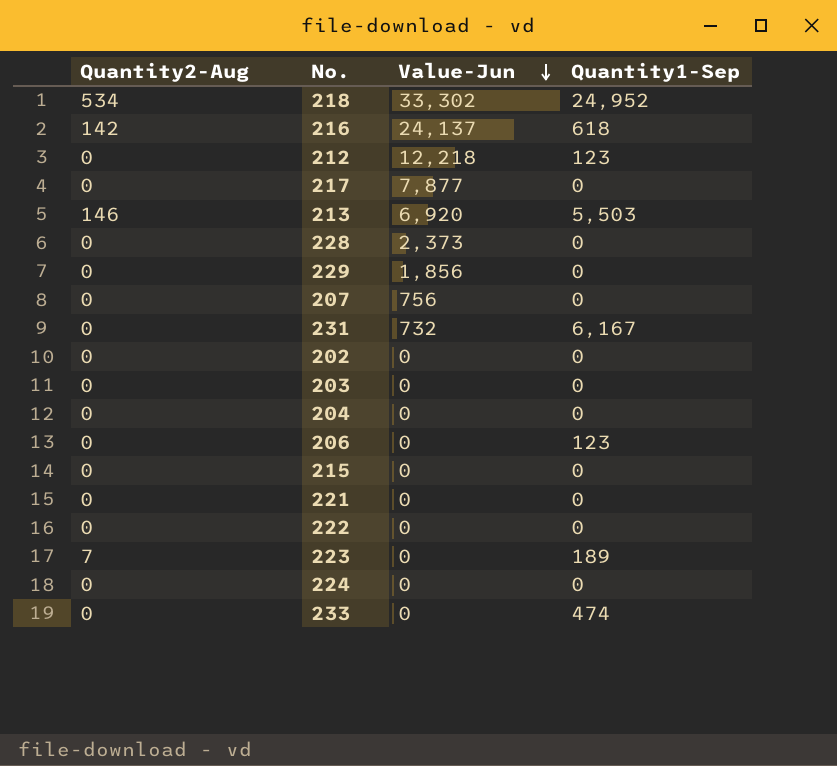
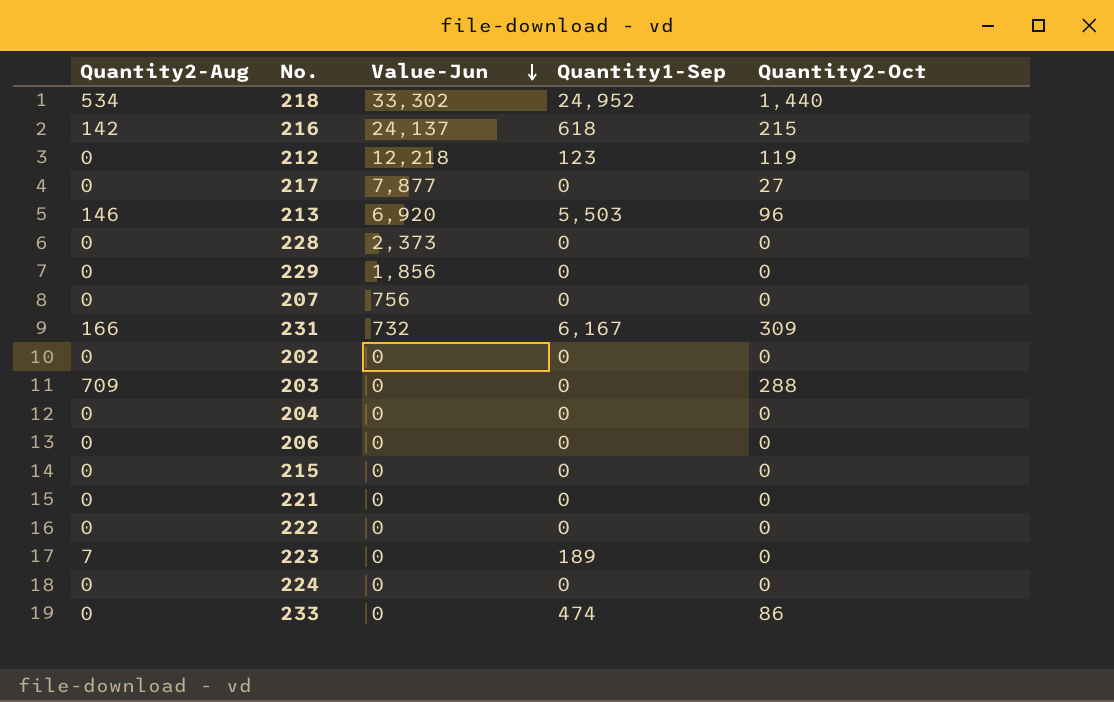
column Quantity2-Oct | position: none -> 5
231 | Quantity2-Aug: 0 -> 166
203 | Quantity2-Aug: 0 -> 709
206 | Quantity1-Sep: 123 -> 0

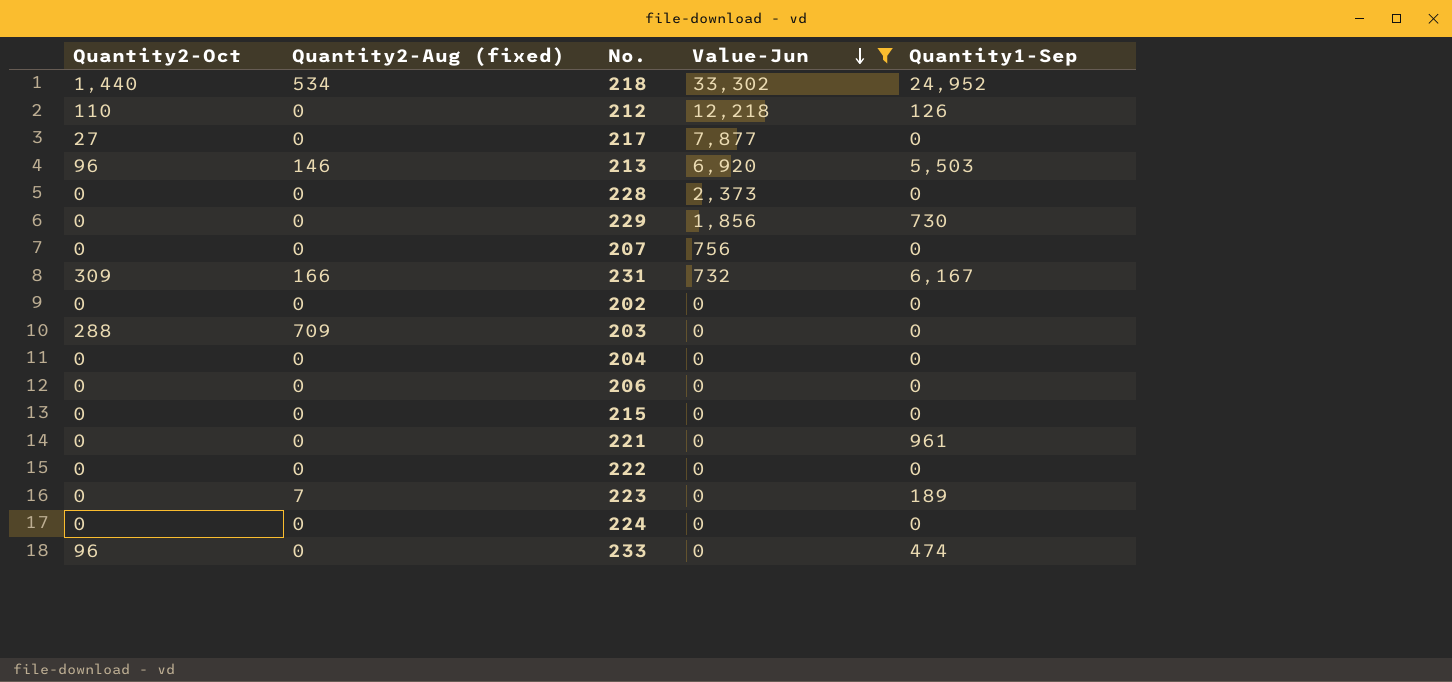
filter: none -> Value-Jun != 24,137
column Quantity2-Oct | position: 5 -> 1
column name: Quantity2-Aug -> Quantity2-Aug (fixed)
212 | Quantity2-Oct: 119 -> 110
212 | Quantity1-Sep: 123 -> 126
229 | Quantity1-Sep: 0 -> 730
221 | Quantity1-Sep: 0 -> 961
233 | Quantity2-Oct: 86 -> 96

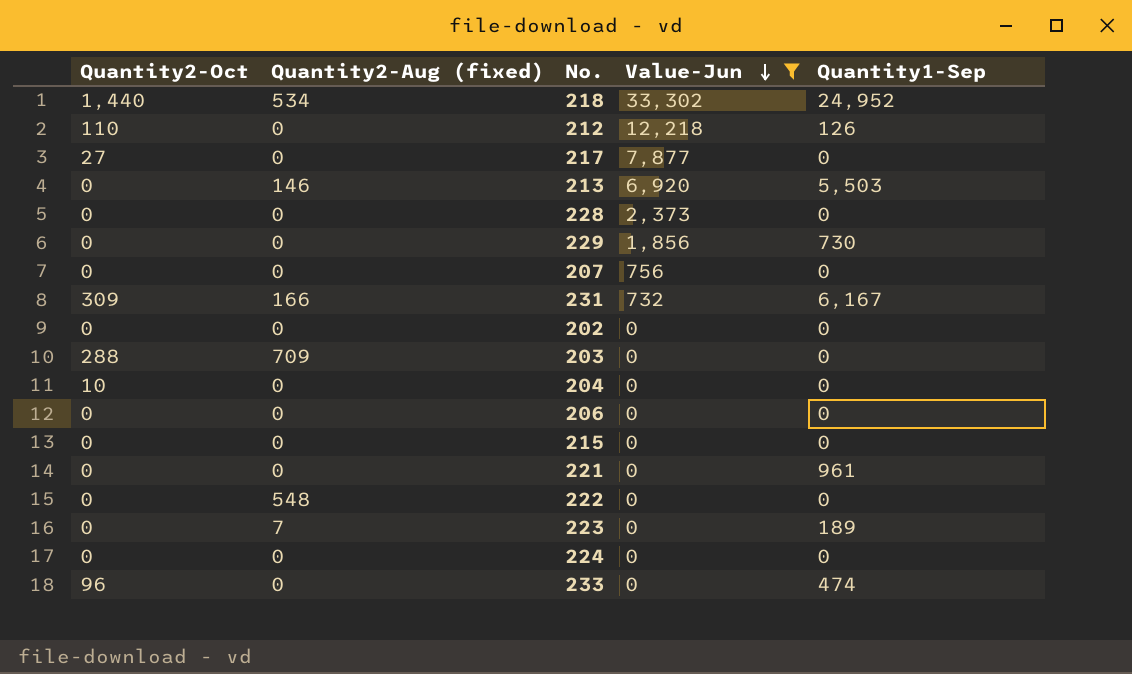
213 | Quantity2-Oct: 96 -> 0
204 | Quantity2-Oct: 0 -> 10
222 | Quantity2-Aug (fixed): 0 -> 548

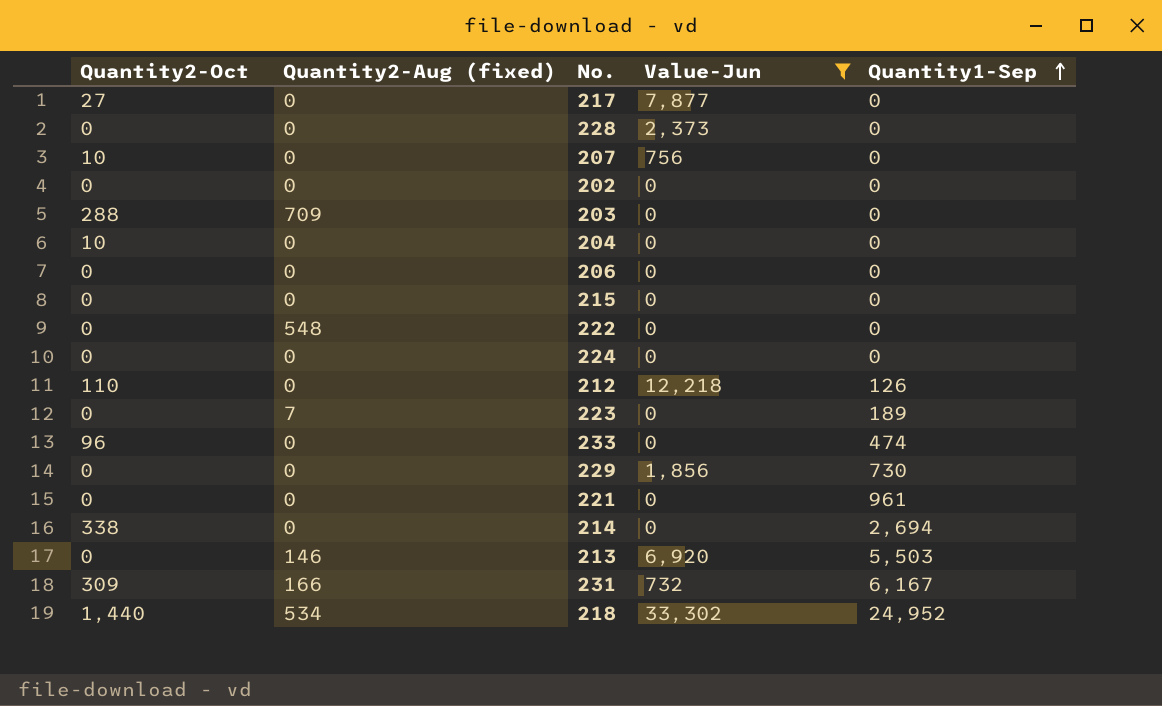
row order: Value-Jun descending -> Quantity1-Sep ascending
207 | Quantity2-Oct: 0 -> 10
row 214: none -> 338 | 0 | 0 | 2,694

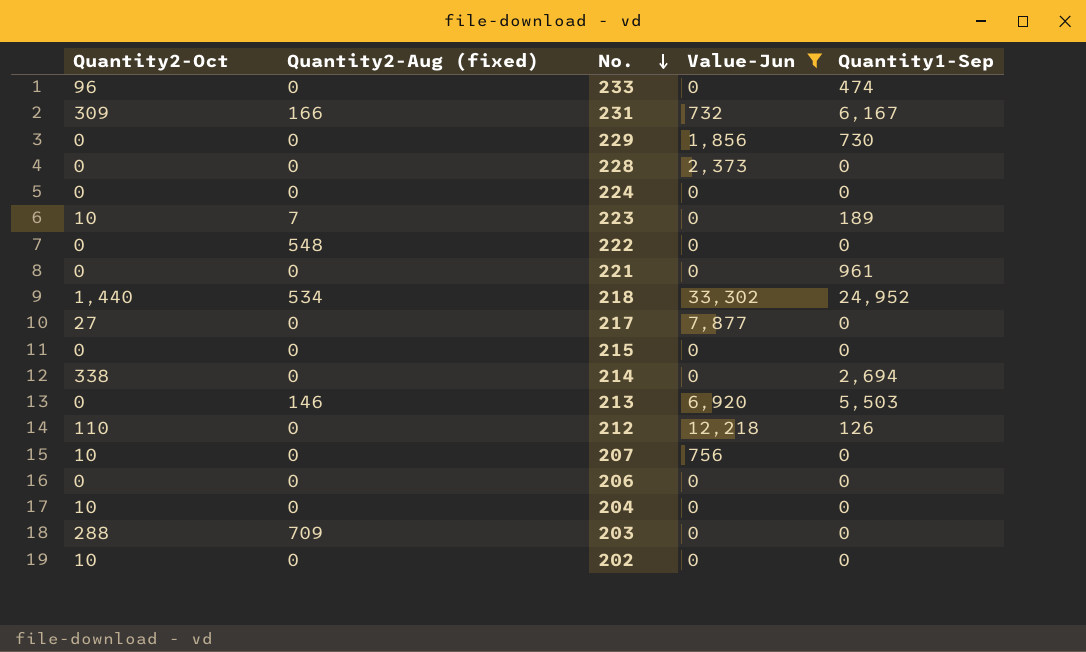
row order: Quantity1-Sep ascending -> No. descending
223 | Quantity2-Oct: 0 -> 10
202 | Quantity2-Oct: 0 -> 10

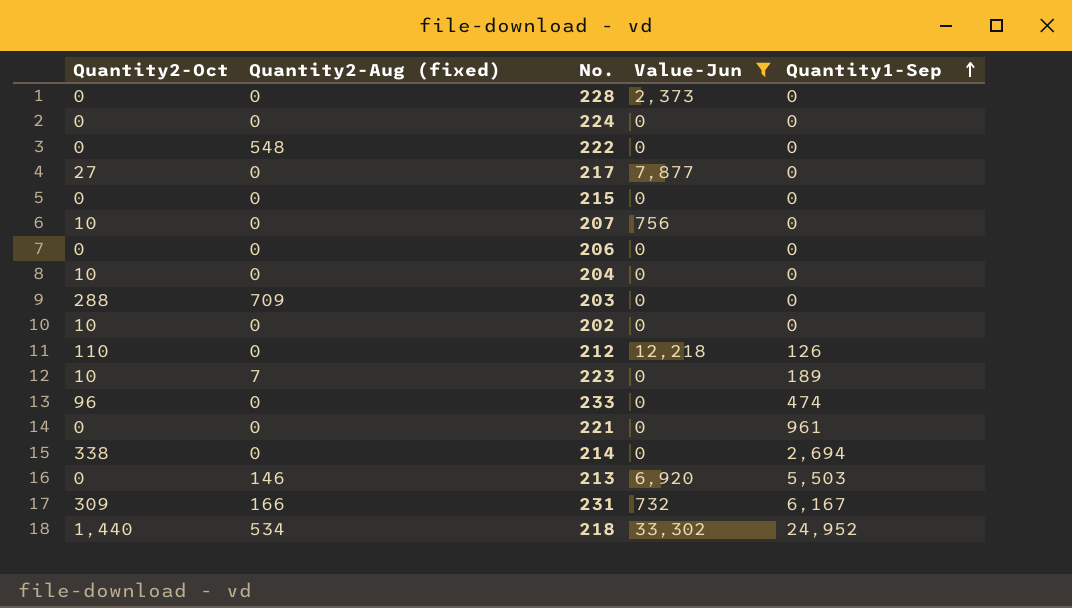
row order: No. descending -> Quantity1-Sep ascending
row 229: 0 | 0 | 1,856 | 730 -> none

